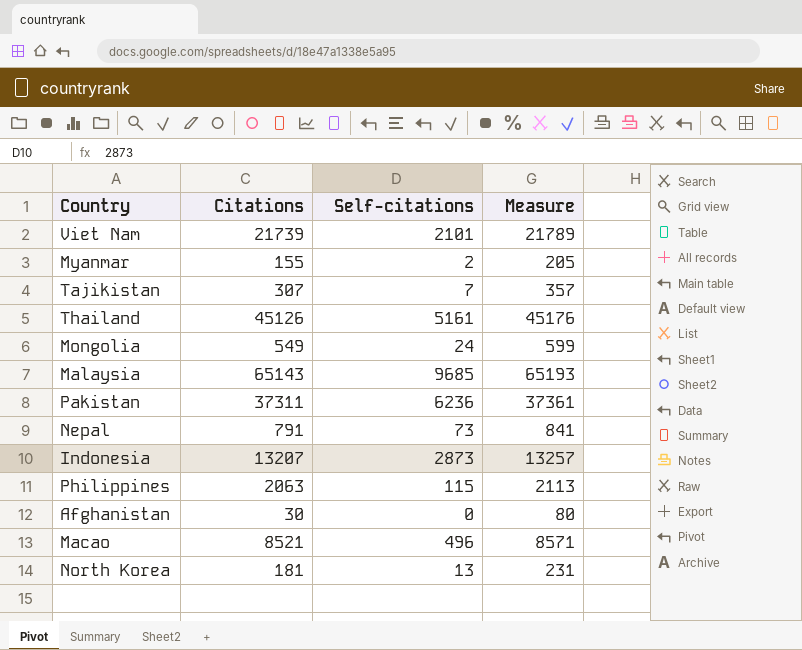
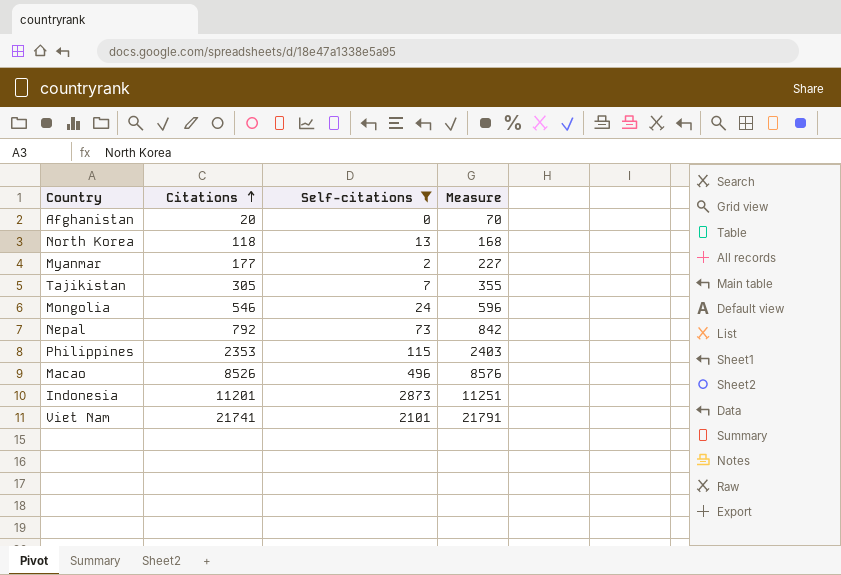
filter: none -> Self-citations <= 2873
row order: none -> Citations ascending
Afghanistan | Citations: 30 -> 20
Afghanistan | Measure: 80 -> 70
North Korea | Citations: 181 -> 118
North Korea | Measure: 231 -> 168
Myanmar | Citations: 155 -> 177
Myanmar | Measure: 205 -> 227
Tajikistan | Citations: 307 -> 305
Tajikistan | Measure: 357 -> 355
Mongolia | Citations: 549 -> 546
Mongolia | Measure: 599 -> 596
Nepal | Citations: 791 -> 792
Nepal | Measure: 841 -> 842
Philippines | Citations: 2063 -> 2353
Philippines | Measure: 2113 -> 2403
Macao | Citations: 8521 -> 8526
Macao | Measure: 8571 -> 8576
Indonesia | Citations: 13207 -> 11201
Indonesia | Measure: 13257 -> 11251
Viet Nam | Citations: 21739 -> 21741
Viet Nam | Measure: 21789 -> 21791

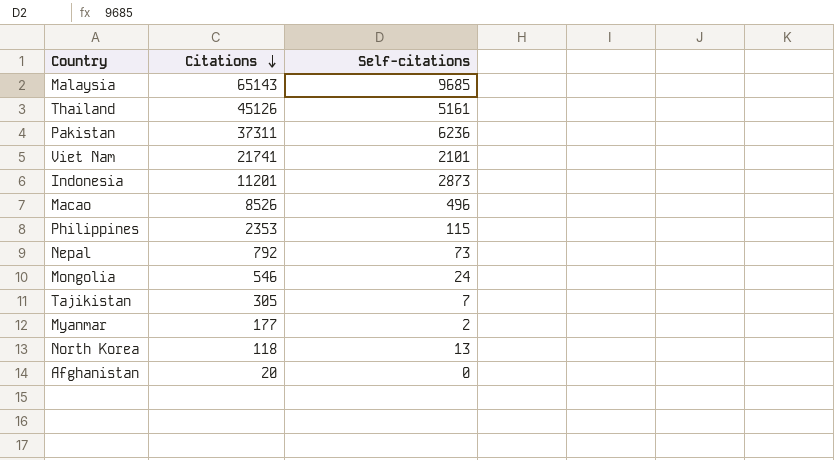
filter: Self-citations <= 2873 -> none
row order: Citations ascending -> Citations descending
column Measure | formula: [Citations] + 50 -> none

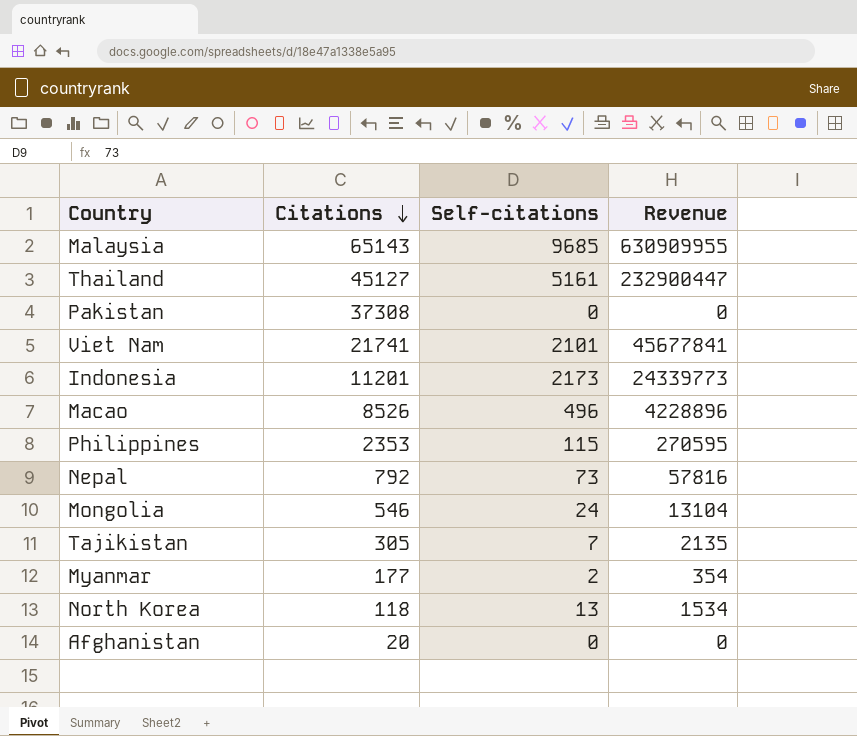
column Revenue | formula: none -> [Citations] * [Self-citations]
Thailand | Citations: 45126 -> 45127
Pakistan | Citations: 37311 -> 37308
Pakistan | Self-citations: 6236 -> 0
Indonesia | Self-citations: 2873 -> 2173

